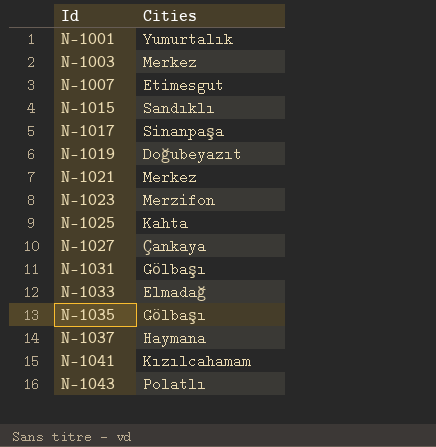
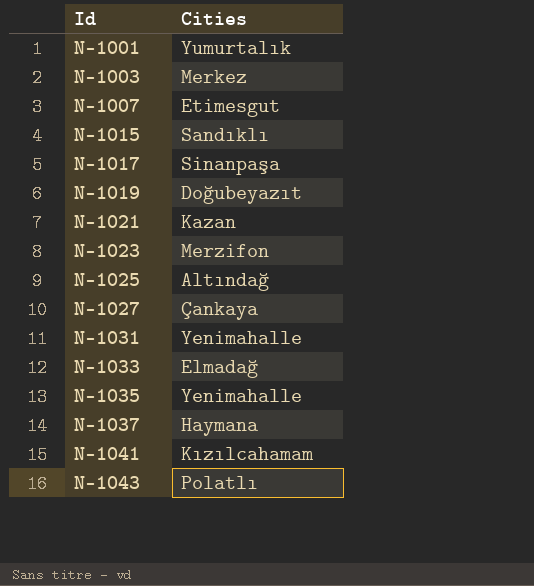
N-1021 | Cities: Merkez -> Kazan
N-1025 | Cities: Kahta -> Altındağ
N-1031 | Cities: Gölbaşı -> Yenimahalle
N-1035 | Cities: Gölbaşı -> Yenimahalle

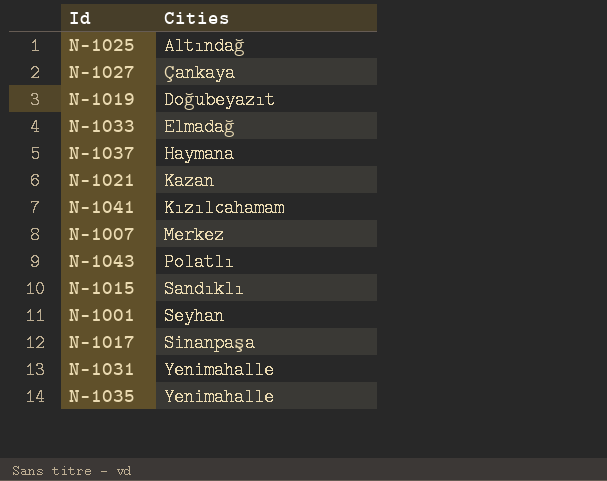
row order: Id ascending -> Cities ascending
row N-1003: Merkez -> none
row N-1023: Merzifon -> none
N-1007 | Cities: Etimesgut -> Merkez
N-1001 | Cities: Yumurtalık -> Seyhan

